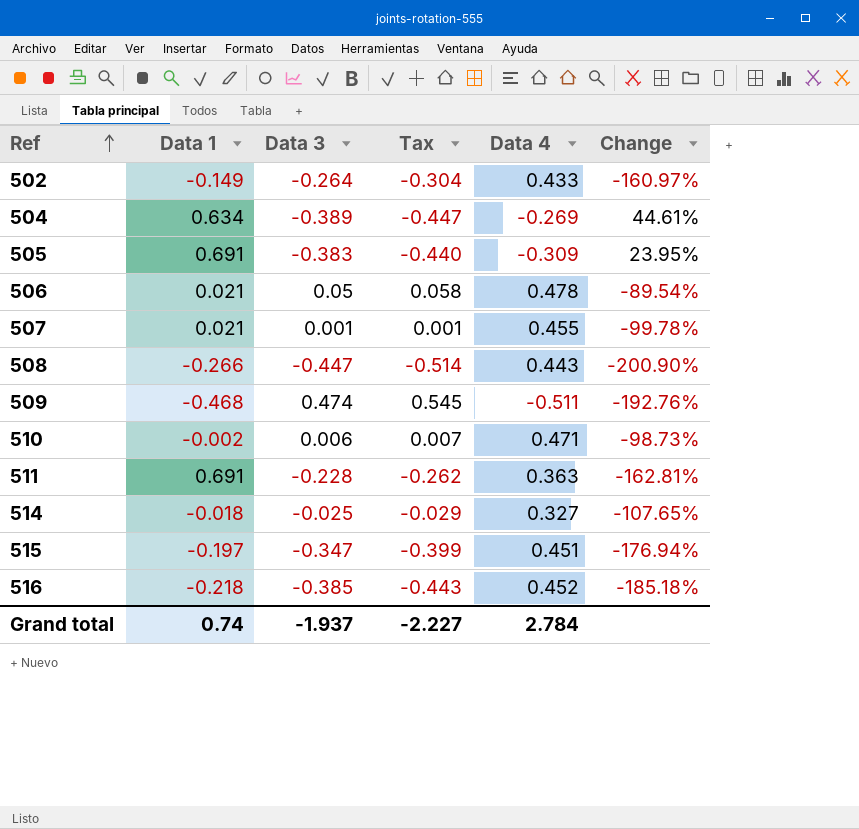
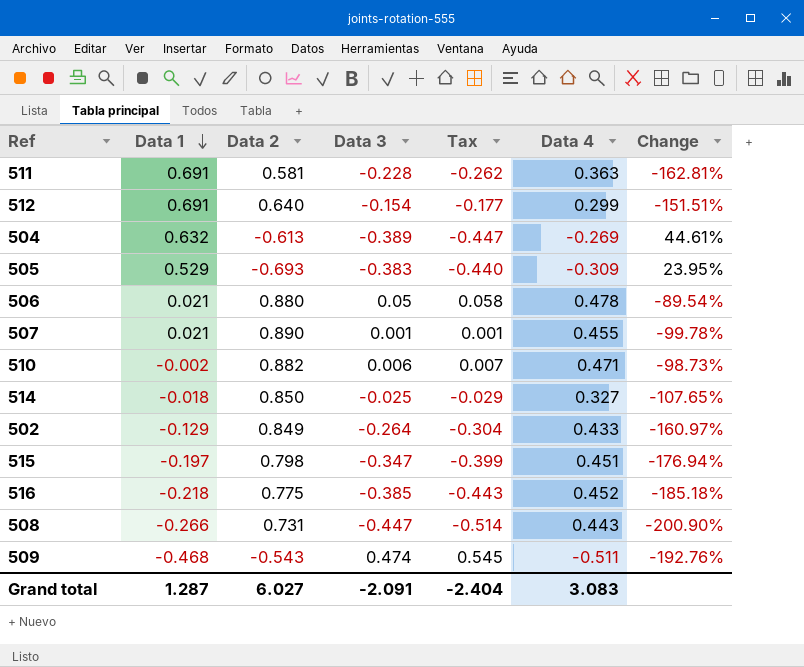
row order: Ref ascending -> Data 1 descending
column Data 2 | position: none -> 3
row 512: none -> 0.691 | 0.640 | -0.154 | -0.177 | 0.299 | -151.51%
504 | Data 1: 0.634 -> 0.632
505 | Data 1: 0.691 -> 0.529
502 | Data 1: -0.149 -> -0.129
Grand total | Data 1: 0.74 -> 1.287
Grand total | Data 3: -1.937 -> -2.091
Grand total | Tax: -2.227 -> -2.404
Grand total | Data 4: 2.784 -> 3.083

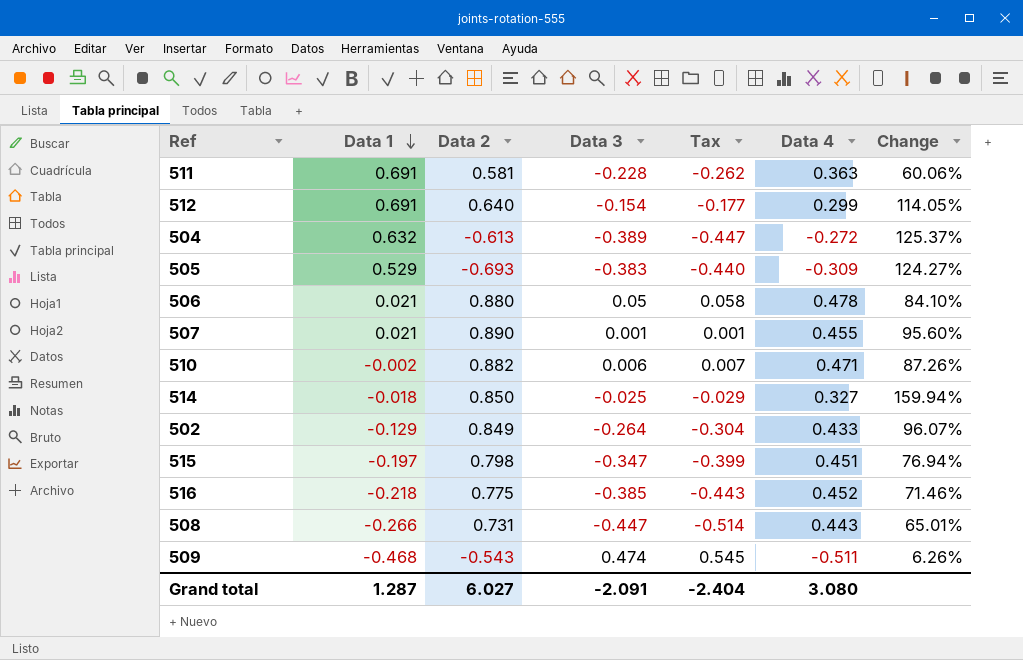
column Change | formula: ([Data 3] - [Data 4]) / [Data 4] -> ([Data 2] - [Data 4]) / [Data 4]
504 | Data 4: -0.269 -> -0.272
Grand total | Data 4: 3.083 -> 3.080

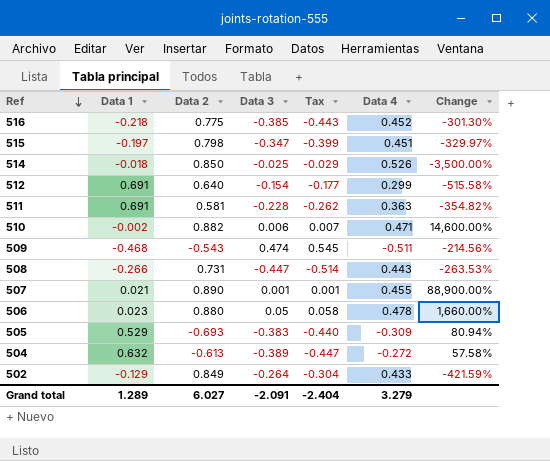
row order: Data 1 descending -> Ref descending
column Change | formula: ([Data 2] - [Data 4]) / [Data 4] -> ([Data 2] - [Data 3]) / [Data 3]
514 | Data 4: 0.327 -> 0.526
506 | Data 1: 0.021 -> 0.023
Grand total | Data 1: 1.287 -> 1.289
Grand total | Data 4: 3.080 -> 3.279

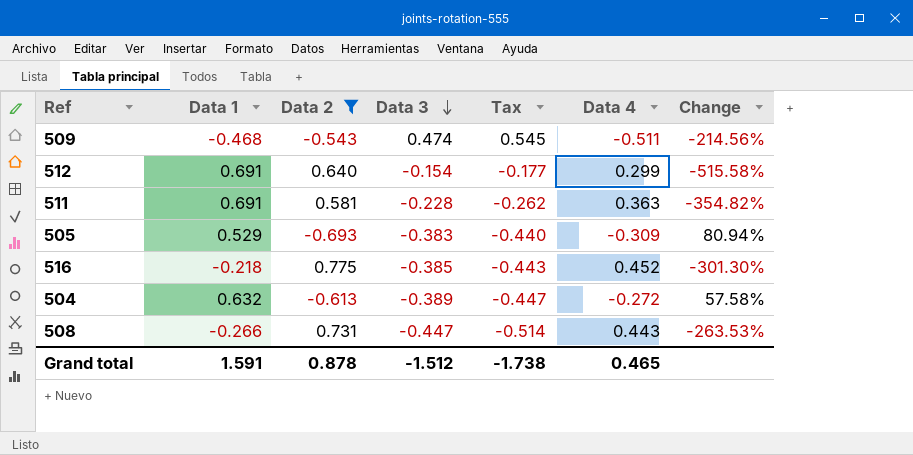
filter: none -> Data 2 <= 0.775
row order: Ref descending -> Data 3 descending
Grand total | Data 1: 1.289 -> 1.591
Grand total | Data 2: 6.027 -> 0.878
Grand total | Data 3: -2.091 -> -1.512
Grand total | Tax: -2.404 -> -1.738
Grand total | Data 4: 3.279 -> 0.465

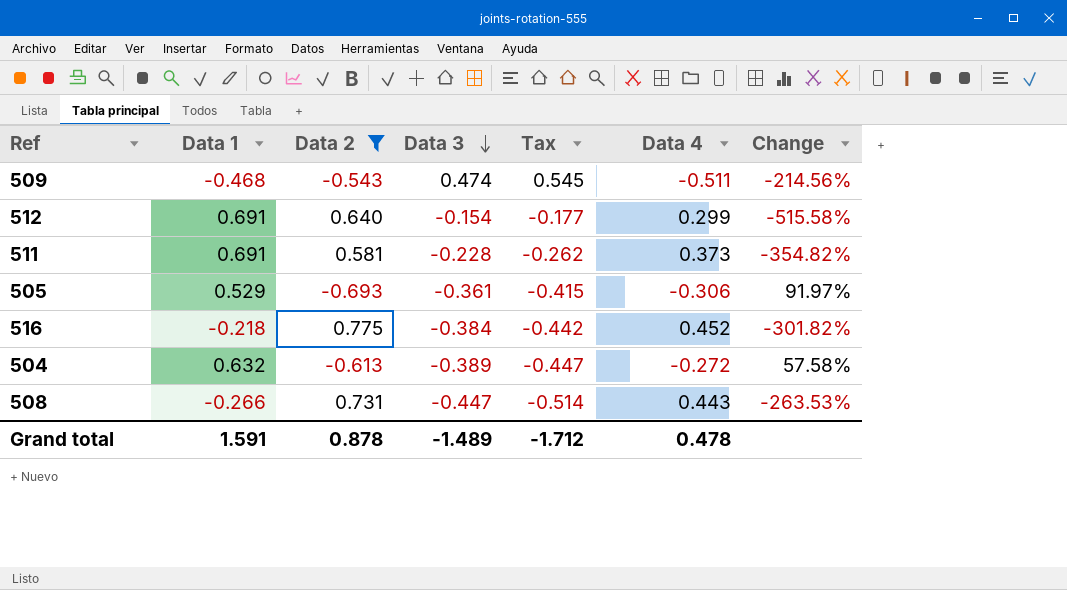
511 | Data 4: 0.363 -> 0.373
505 | Data 3: -0.383 -> -0.361
505 | Tax: -0.440 -> -0.415
505 | Data 4: -0.309 -> -0.306
505 | Change: 80.94% -> 91.97%
516 | Data 3: -0.385 -> -0.384
516 | Tax: -0.443 -> -0.442
516 | Change: -301.30% -> -301.82%
Grand total | Data 3: -1.512 -> -1.489
Grand total | Tax: -1.738 -> -1.712
Grand total | Data 4: 0.465 -> 0.478

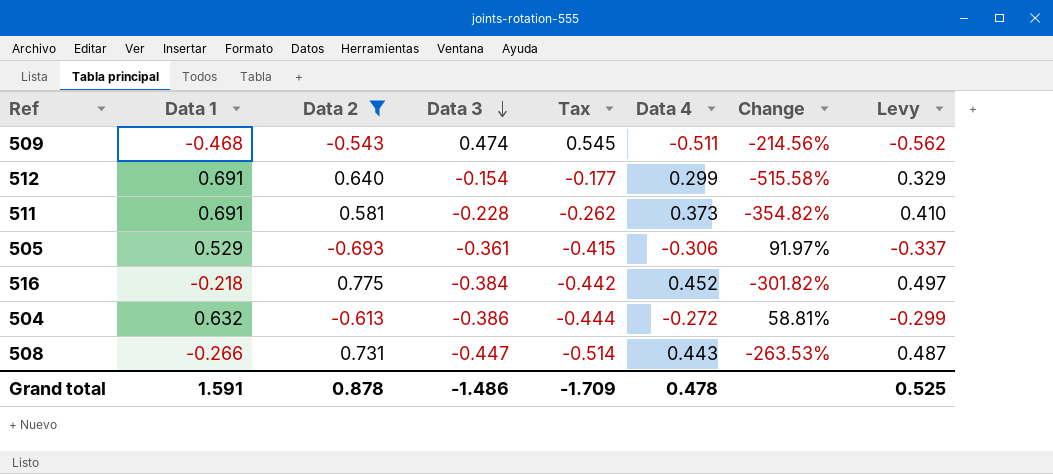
column Levy | formula: none -> [Data 4] * 1.1
504 | Data 3: -0.389 -> -0.386
504 | Tax: -0.447 -> -0.444
504 | Change: 57.58% -> 58.81%
Grand total | Data 3: -1.489 -> -1.486
Grand total | Tax: -1.712 -> -1.709

